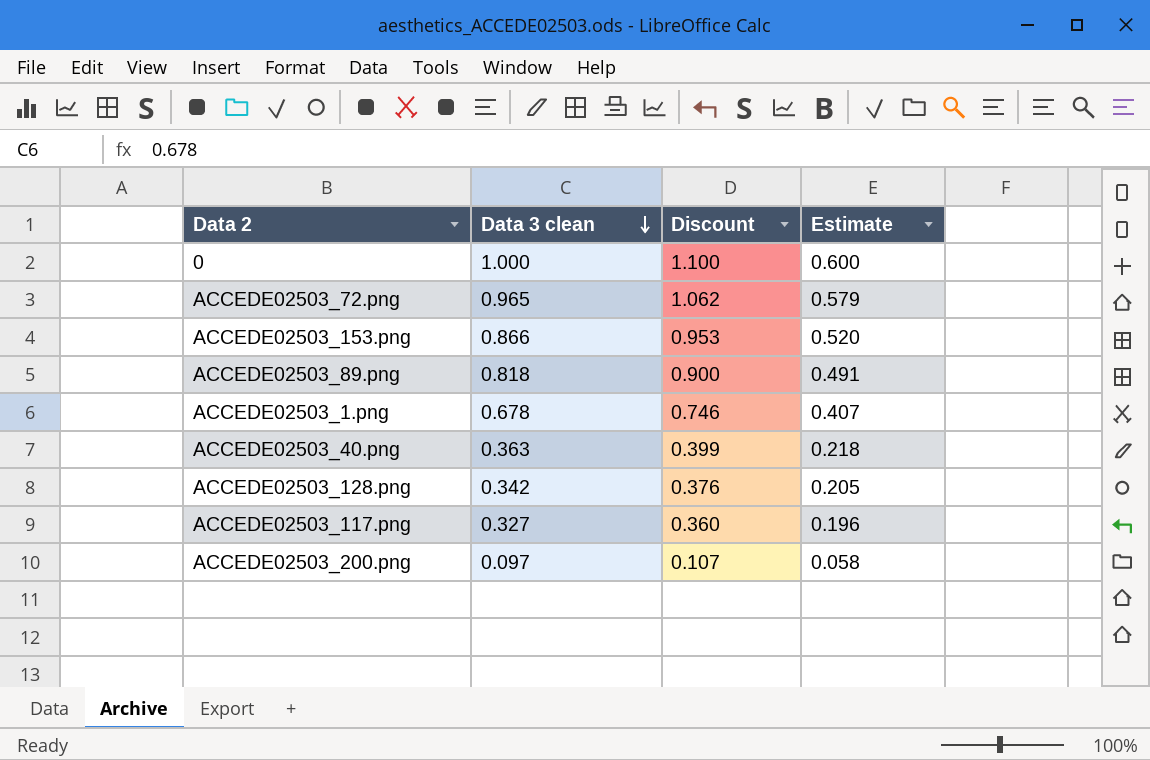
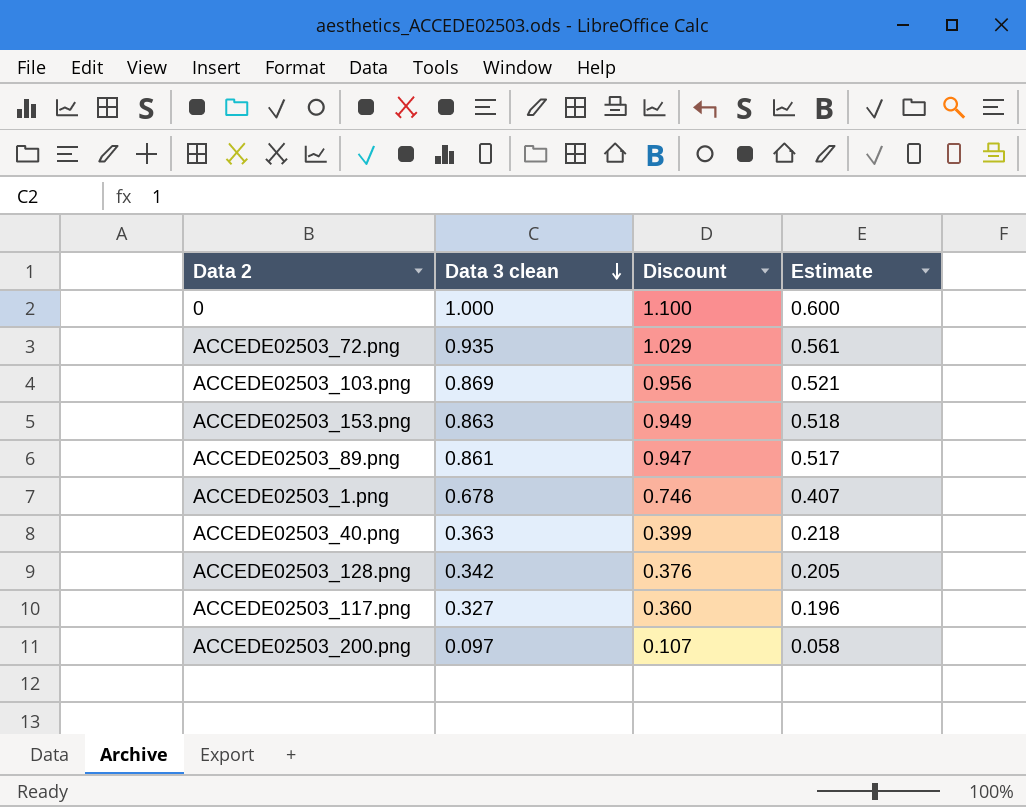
ACCEDE02503_72.png | Data 3 clean: 0.965 -> 0.935
ACCEDE02503_72.png | Discount: 1.062 -> 1.029
ACCEDE02503_72.png | Estimate: 0.579 -> 0.561
row ACCEDE02503_103.png: none -> 0.869 | 0.956 | 0.521
ACCEDE02503_153.png | Data 3 clean: 0.866 -> 0.863
ACCEDE02503_153.png | Discount: 0.953 -> 0.949
ACCEDE02503_153.png | Estimate: 0.520 -> 0.518
ACCEDE02503_89.png | Data 3 clean: 0.818 -> 0.861
ACCEDE02503_89.png | Discount: 0.900 -> 0.947
ACCEDE02503_89.png | Estimate: 0.491 -> 0.517

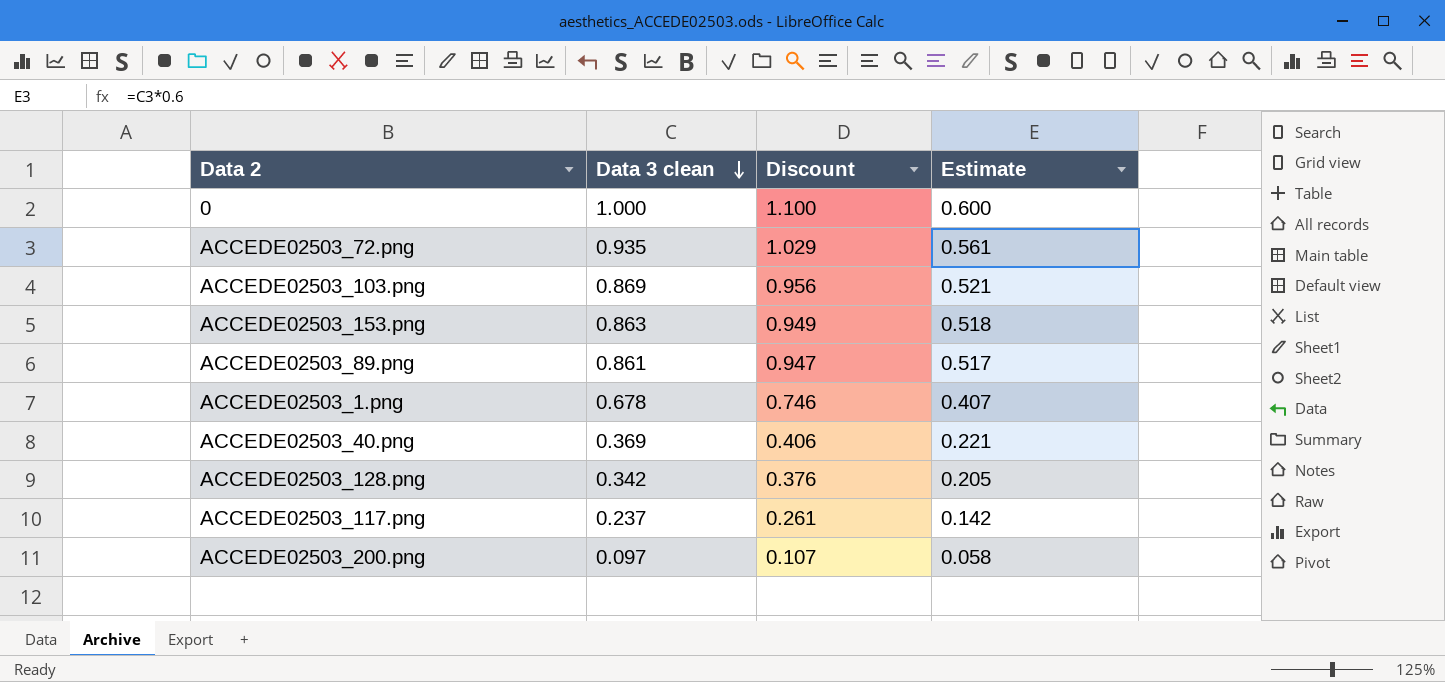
ACCEDE02503_40.png | Data 3 clean: 0.363 -> 0.369
ACCEDE02503_40.png | Discount: 0.399 -> 0.406
ACCEDE02503_40.png | Estimate: 0.218 -> 0.221
ACCEDE02503_117.png | Data 3 clean: 0.327 -> 0.237
ACCEDE02503_117.png | Discount: 0.360 -> 0.261
ACCEDE02503_117.png | Estimate: 0.196 -> 0.142

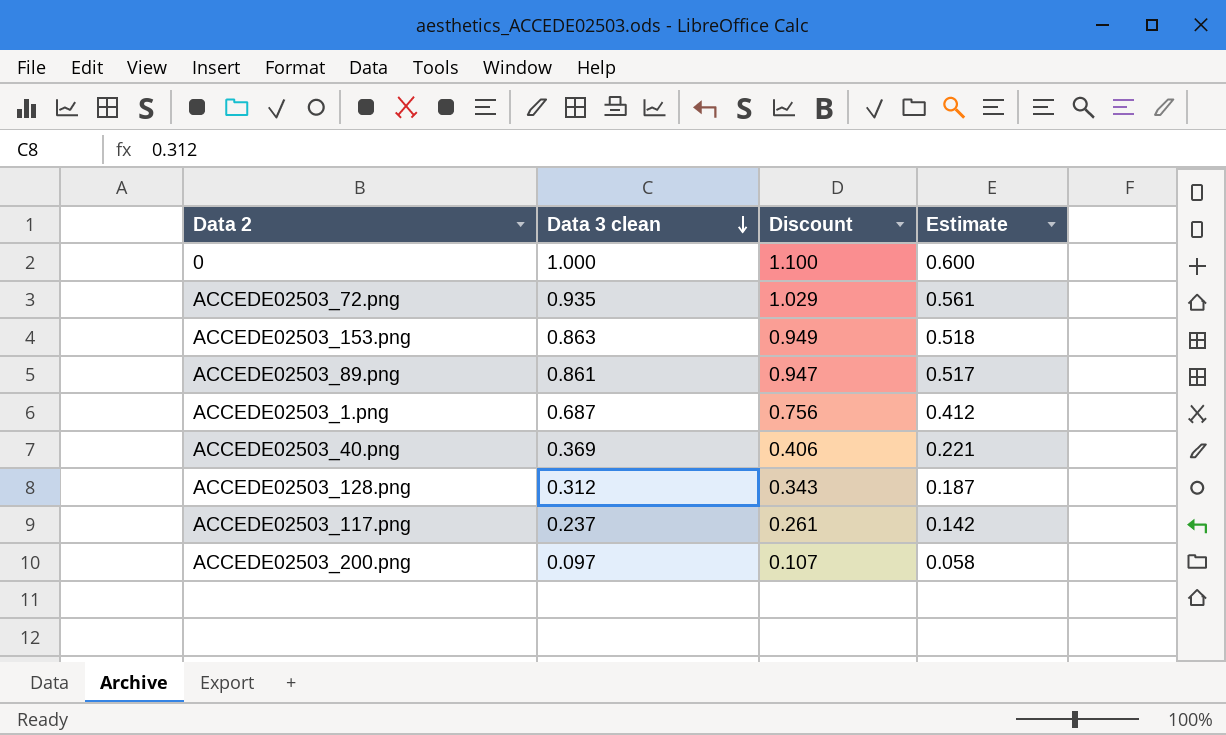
row ACCEDE02503_103.png: 0.869 | 0.956 | 0.521 -> none
ACCEDE02503_1.png | Data 3 clean: 0.678 -> 0.687
ACCEDE02503_1.png | Discount: 0.746 -> 0.756
ACCEDE02503_1.png | Estimate: 0.407 -> 0.412
ACCEDE02503_128.png | Data 3 clean: 0.342 -> 0.312
ACCEDE02503_128.png | Discount: 0.376 -> 0.343
ACCEDE02503_128.png | Estimate: 0.205 -> 0.187

